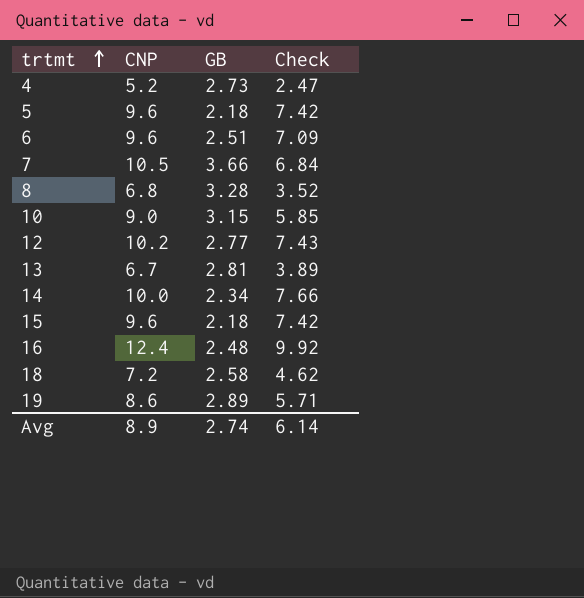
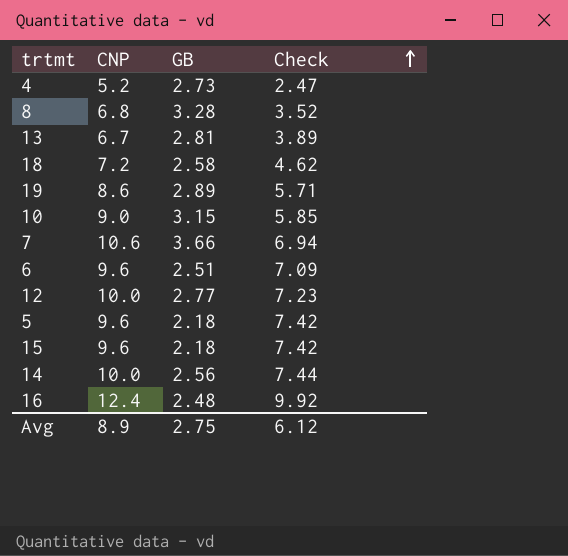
row order: trtmt ascending -> Check ascending
7 | CNP: 10.5 -> 10.6
7 | Check: 6.84 -> 6.94
12 | CNP: 10.2 -> 10.0
12 | Check: 7.43 -> 7.23
14 | GB: 2.34 -> 2.56
14 | Check: 7.66 -> 7.44
Avg | GB: 2.74 -> 2.75
Avg | Check: 6.14 -> 6.12

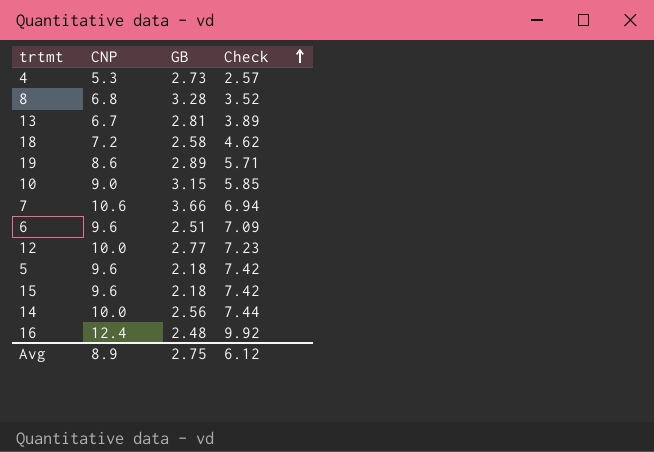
4 | CNP: 5.2 -> 5.3
4 | Check: 2.47 -> 2.57

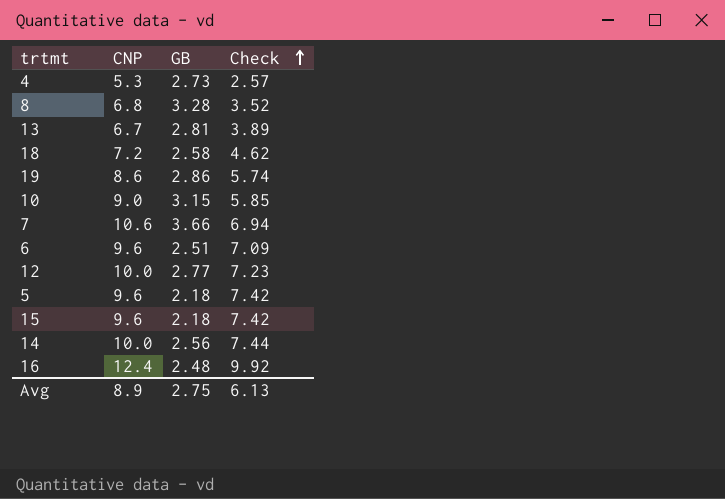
19 | GB: 2.89 -> 2.86
19 | Check: 5.71 -> 5.74
Avg | Check: 6.12 -> 6.13

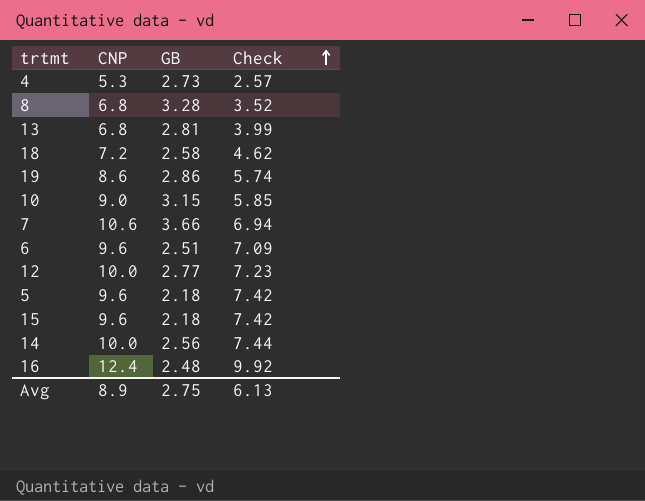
13 | CNP: 6.7 -> 6.8
13 | Check: 3.89 -> 3.99

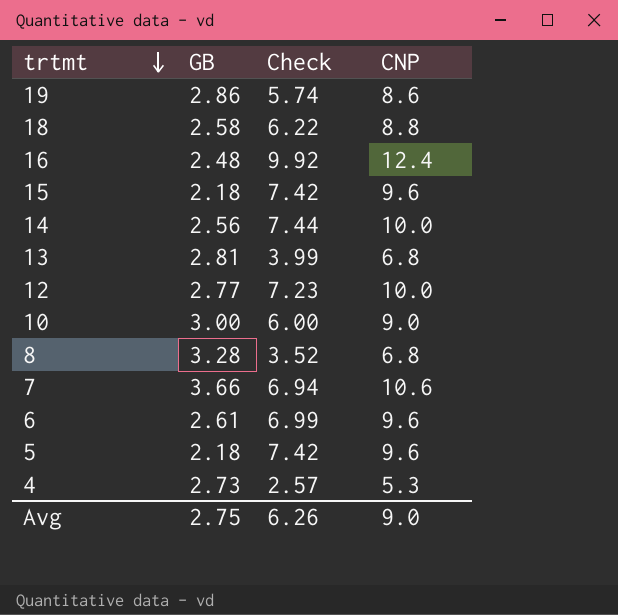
row order: Check ascending -> trtmt descending
column CNP | position: 2 -> 4
18 | Check: 4.62 -> 6.22
18 | CNP: 7.2 -> 8.8
10 | GB: 3.15 -> 3.00
10 | Check: 5.85 -> 6.00
6 | GB: 2.51 -> 2.61
6 | Check: 7.09 -> 6.99
Avg | Check: 6.13 -> 6.26
Avg | CNP: 8.9 -> 9.0

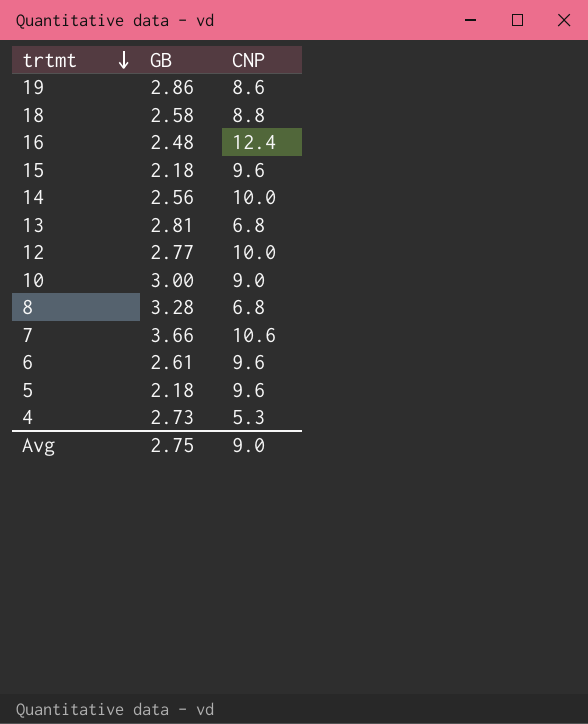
column Check | formula: [CNP] - [GB] -> none

